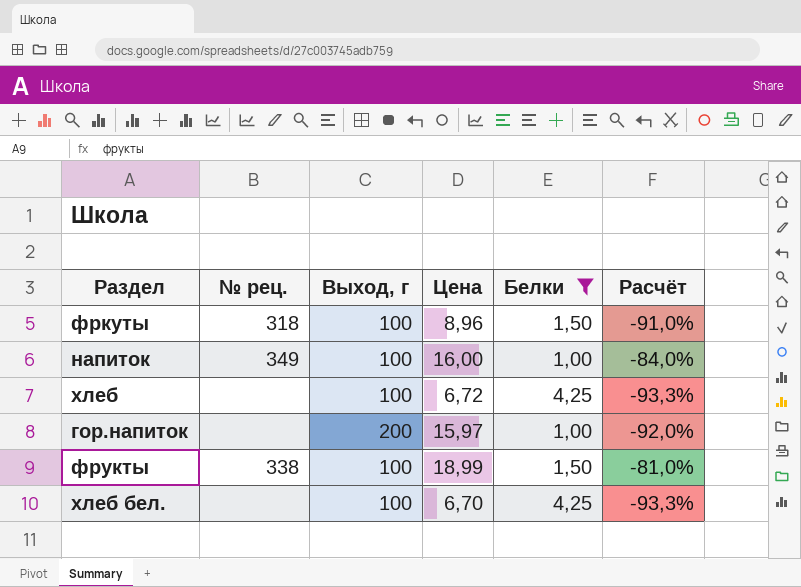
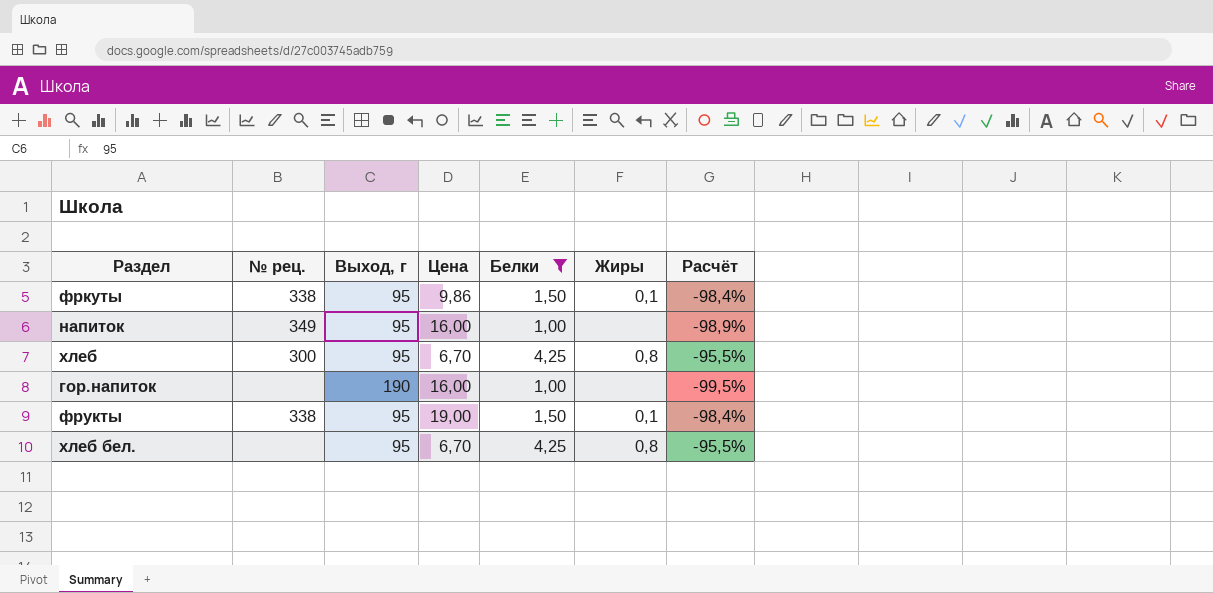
column Жиры | position: none -> 6
column Расчёт | formula: ([Цена] - [Выход, г]) / [Выход, г] -> ([Белки] - [Выход, г]) / [Выход, г]
фркуты | № рец.: 318 -> 338
фркуты | Выход, г: 100 -> 95
фркуты | Цена: 8,96 -> 9,86
напиток | Выход, г: 100 -> 95
хлеб | № рец.: none -> 300
хлеб | Выход, г: 100 -> 95
хлеб | Цена: 6,72 -> 6,70
гор.напиток | Выход, г: 200 -> 190
гор.напиток | Цена: 15,97 -> 16,00
фрукты | Выход, г: 100 -> 95
фрукты | Цена: 18,99 -> 19,00
хлеб бел. | Выход, г: 100 -> 95

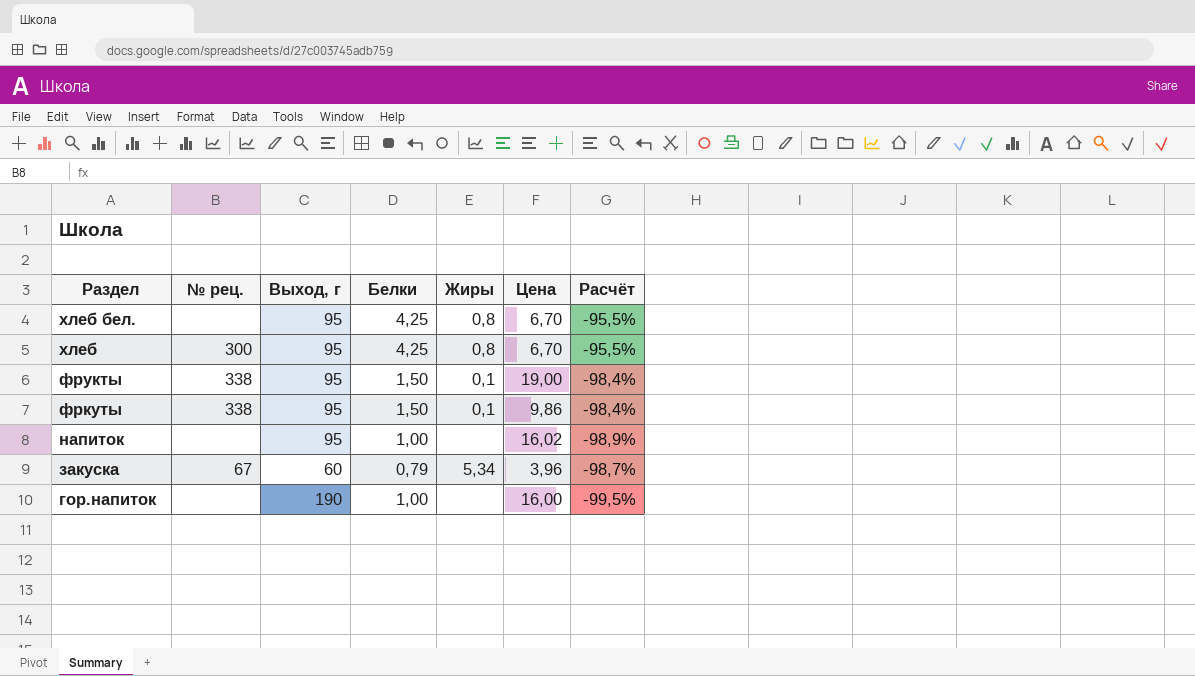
filter: Белки != 0,79 -> none
row order: none -> Раздел descending
column Цена | position: 4 -> 6
напиток | № рец.: 349 -> none
напиток | Цена: 16,00 -> 16,02

